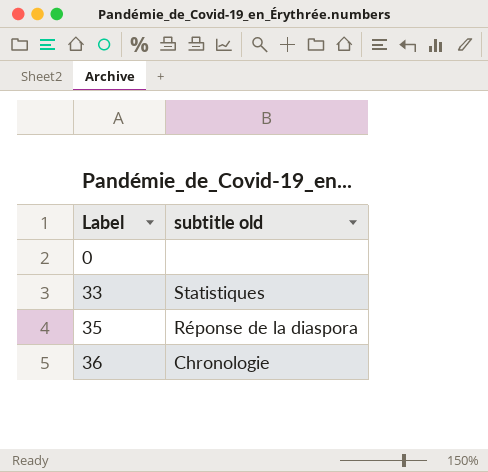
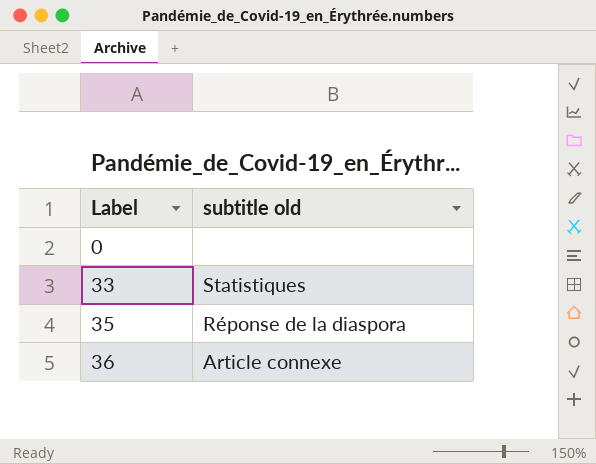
36 | subtitle old: Chronologie -> Article connexe

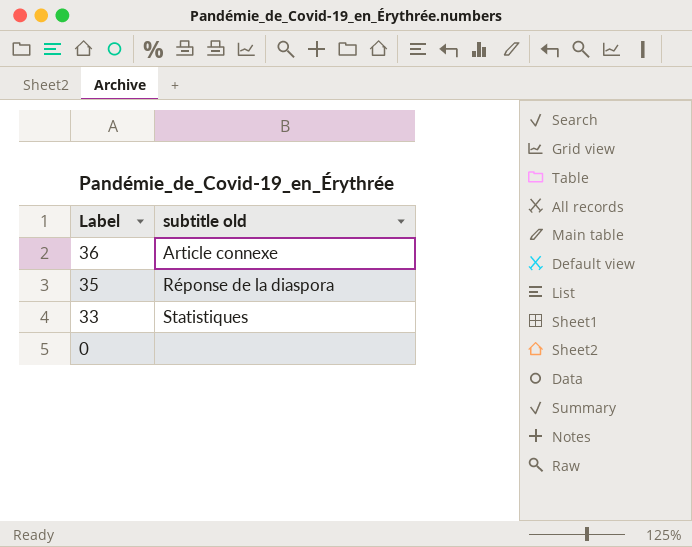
row order: Label ascending -> Label descending

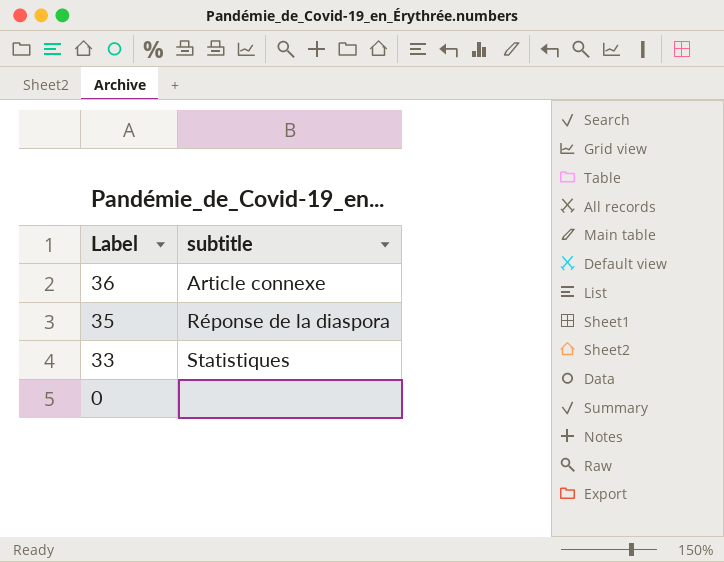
column name: subtitle old -> subtitle

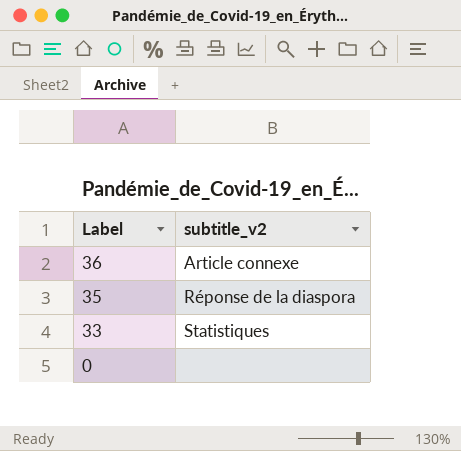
column name: subtitle -> subtitle_v2

